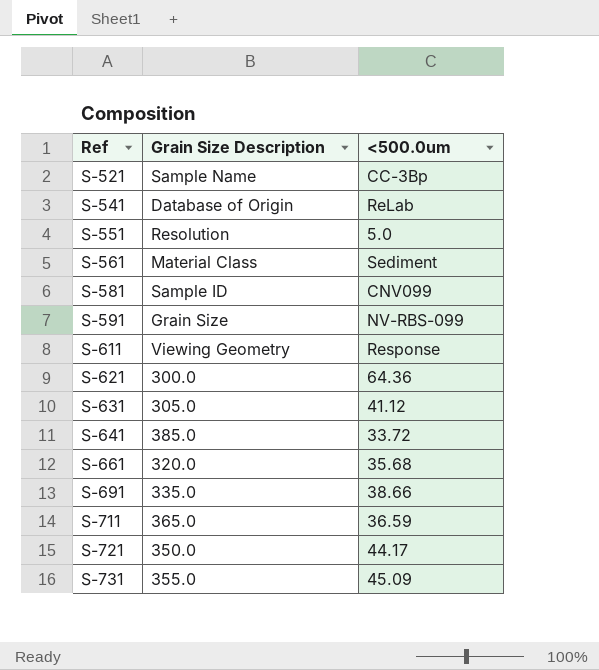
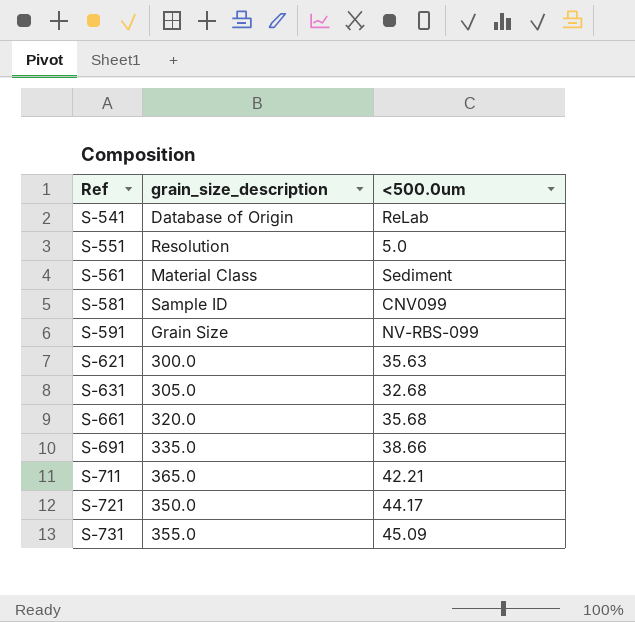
column name: Grain Size Description -> grain_size_description
row S-521: Sample Name | CC-3Bp -> none
row S-611: Viewing Geometry | Response -> none
row S-641: 385.0 | 33.72 -> none
S-621 | <500.0um: 64.36 -> 35.63
S-631 | <500.0um: 41.12 -> 32.68
S-711 | <500.0um: 36.59 -> 42.21

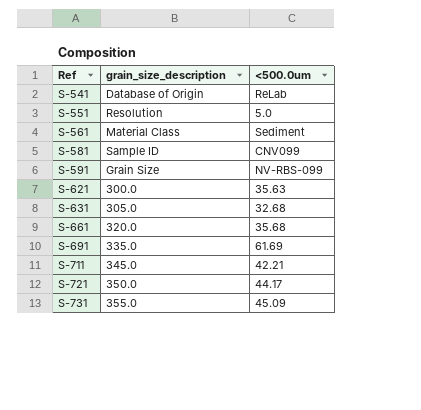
S-691 | <500.0um: 38.66 -> 61.69
S-711 | grain_size_description: 365.0 -> 345.0

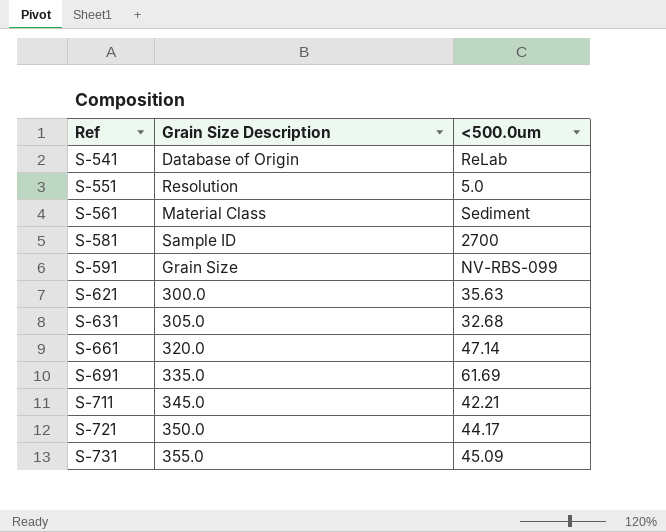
column name: grain_size_description -> Grain Size Description
S-581 | <500.0um: CNV099 -> 2700
S-661 | <500.0um: 35.68 -> 47.14

